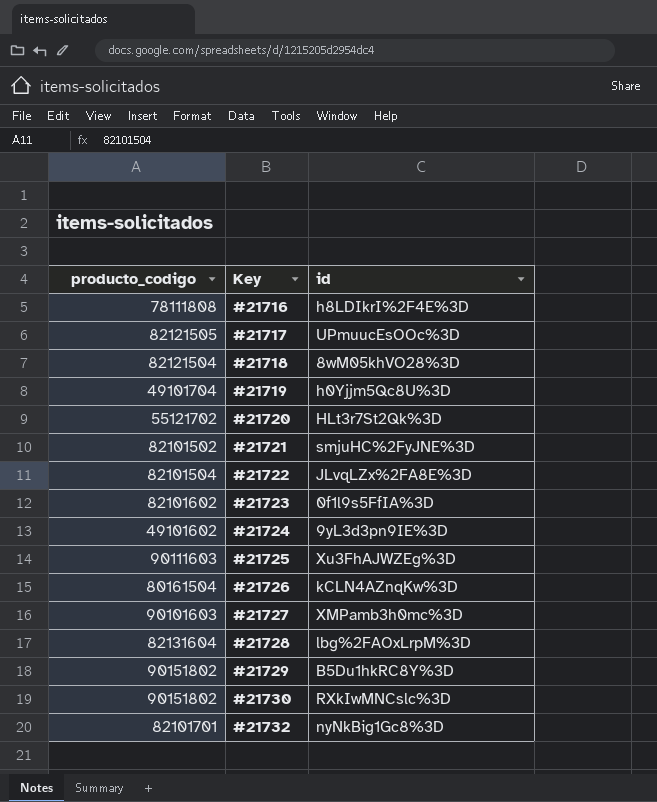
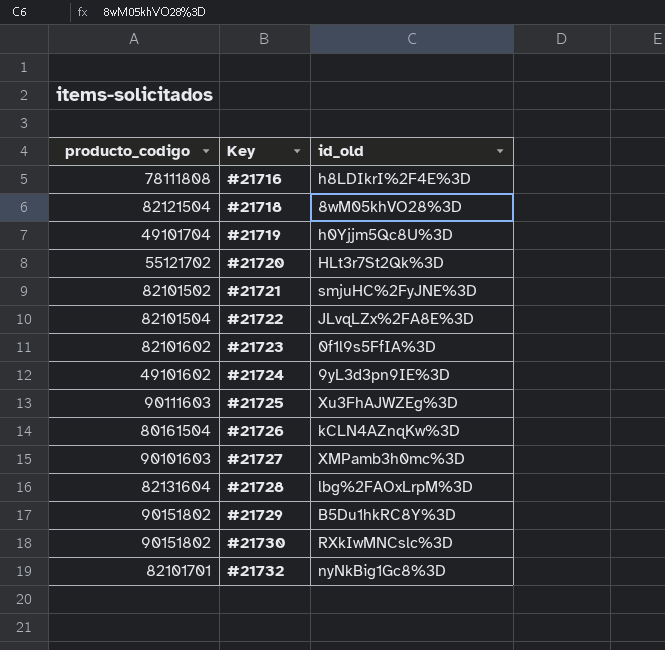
column name: id -> id_old
row #21717: 82121505 | UPmuucEsOOc%3D -> none

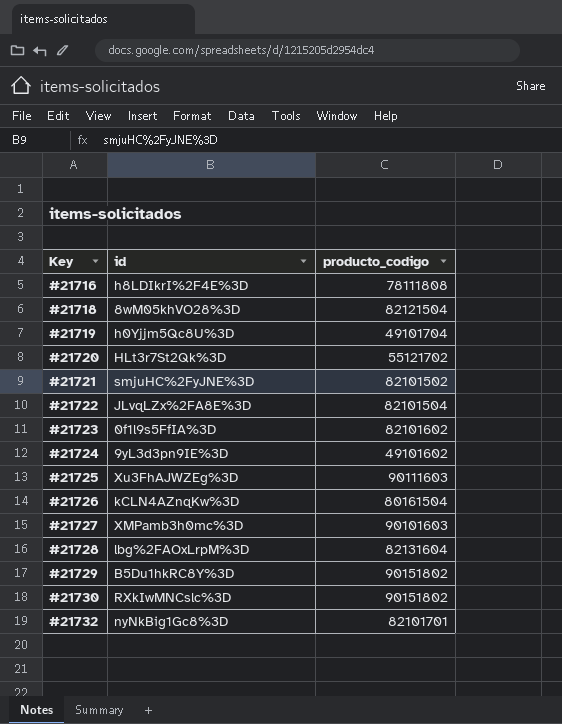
column name: id_old -> id
column producto_codigo | position: 1 -> 3

